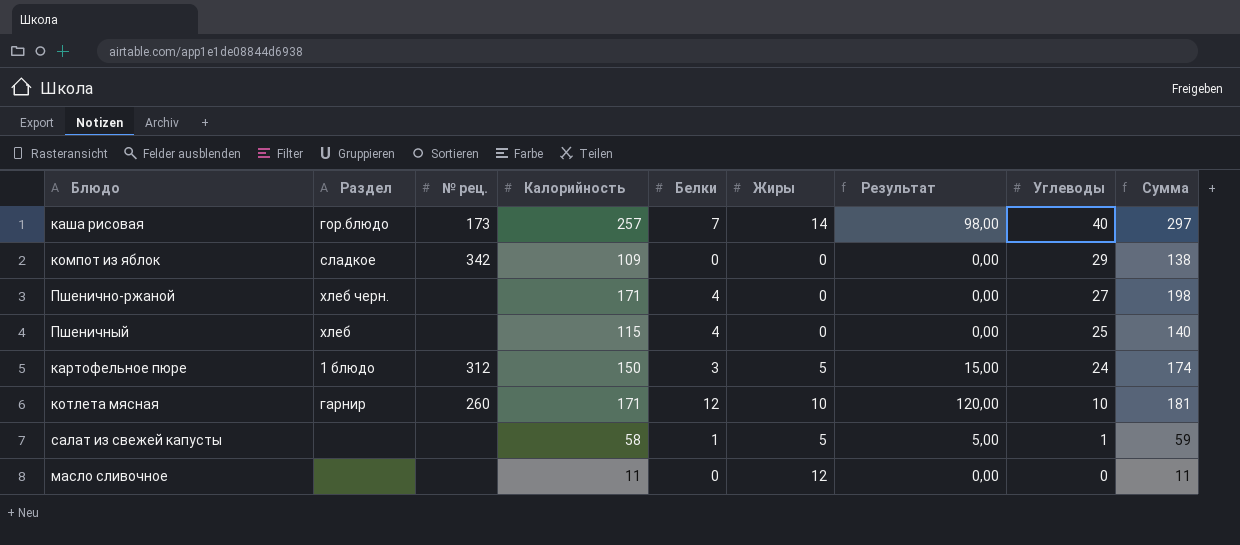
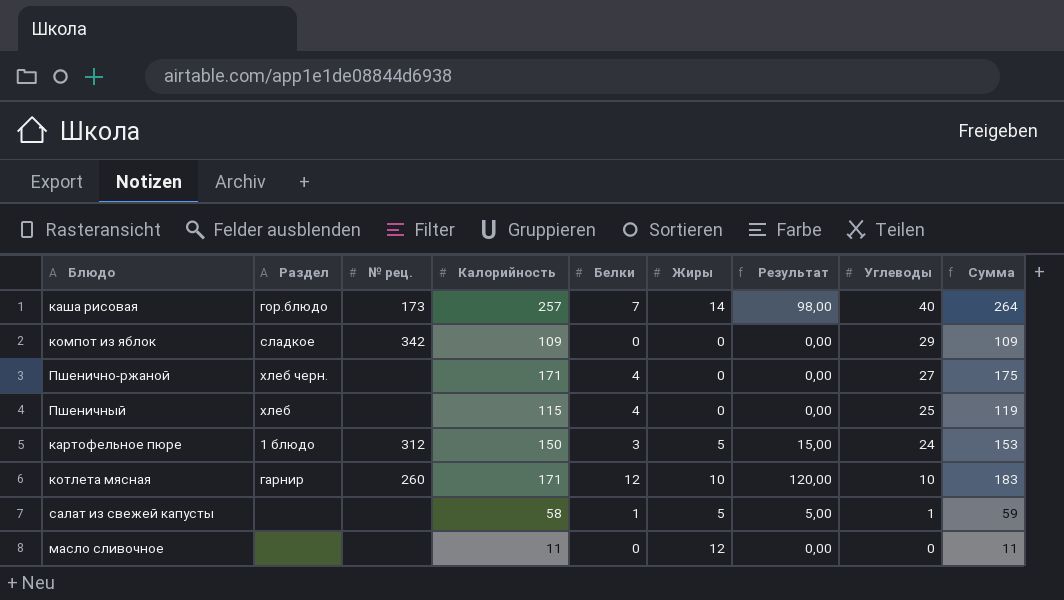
column Сумма | formula: [Калорийность] + [Углеводы] -> [Калорийность] + [Белки]

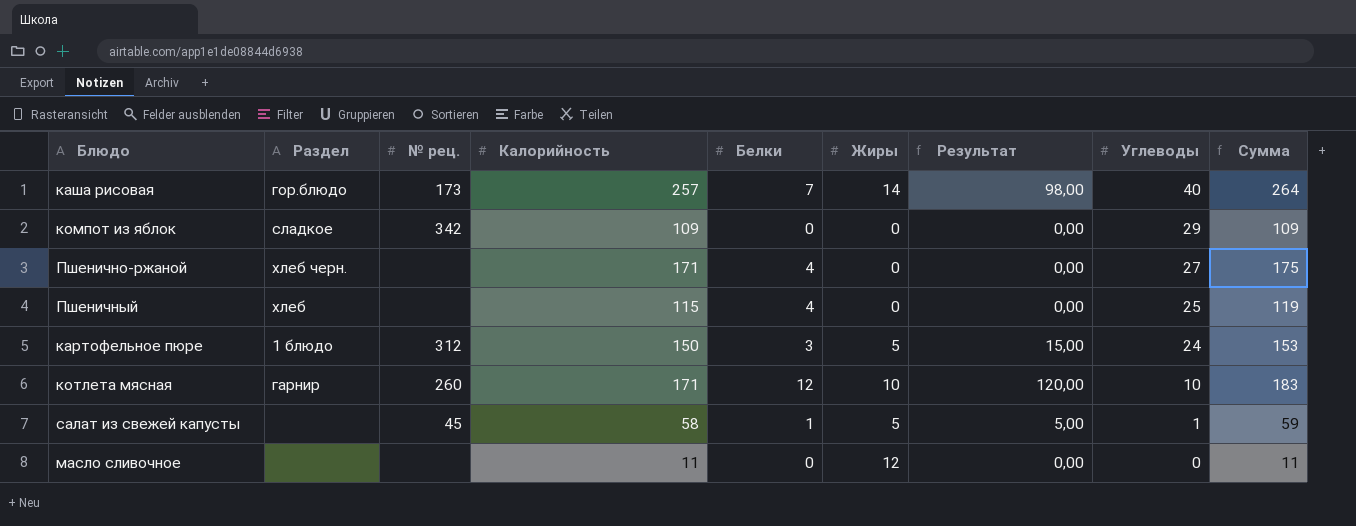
салат из свежей капусты | № рец.: none -> 45

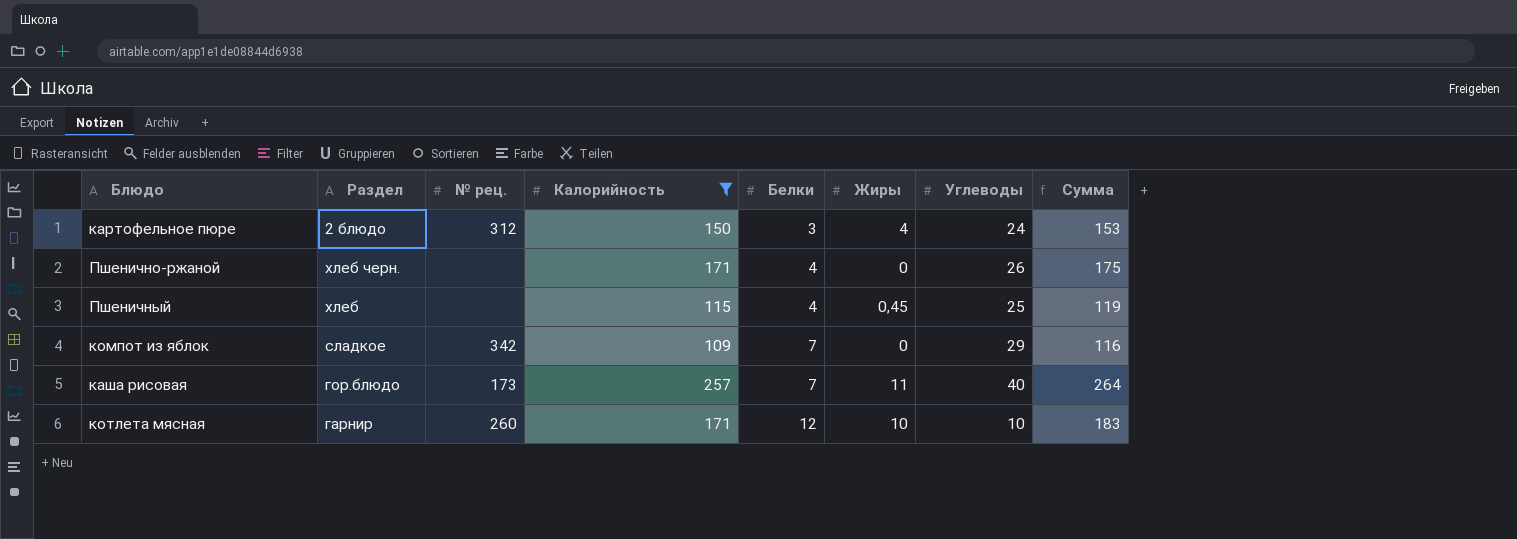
filter: none -> Калорийность >= 109
row order: Углеводы descending -> Белки ascending
column Результат | formula: [Белки] * [Жиры] -> none
картофельное пюре | Раздел: 1 блюдо -> 2 блюдо
картофельное пюре | Жиры: 5 -> 4
Пшенично-ржаной | Углеводы: 27 -> 26
Пшеничный | Жиры: 0 -> 0,45
компот из яблок | Белки: 0 -> 7
компот из яблок | Сумма: 109 -> 116
каша рисовая | Жиры: 14 -> 11

